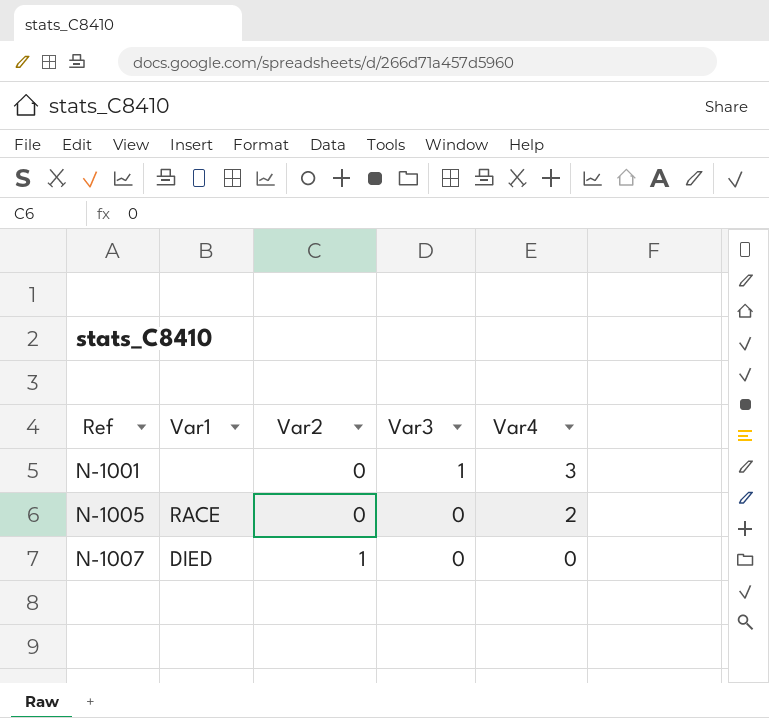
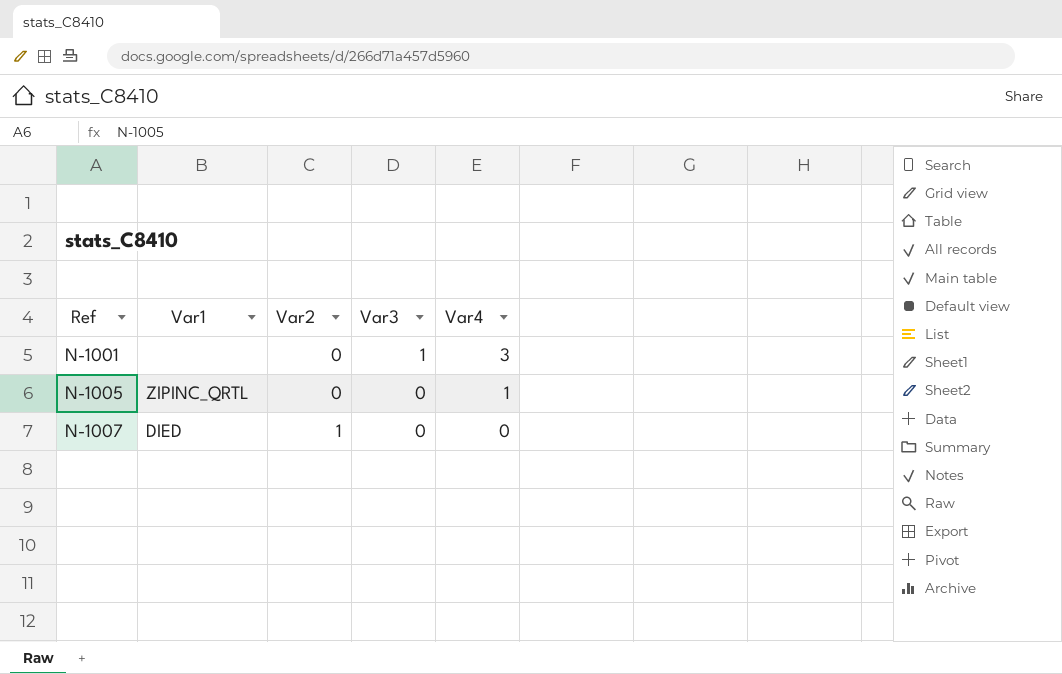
N-1005 | Var1: RACE -> ZIPINC_QRTL
N-1005 | Var4: 2 -> 1

